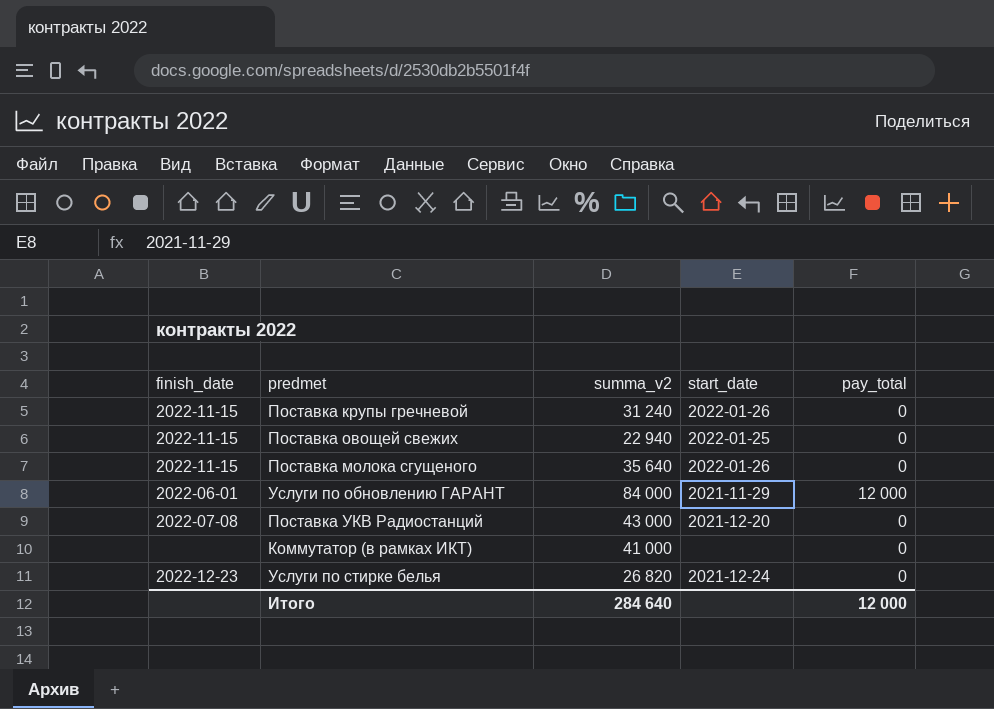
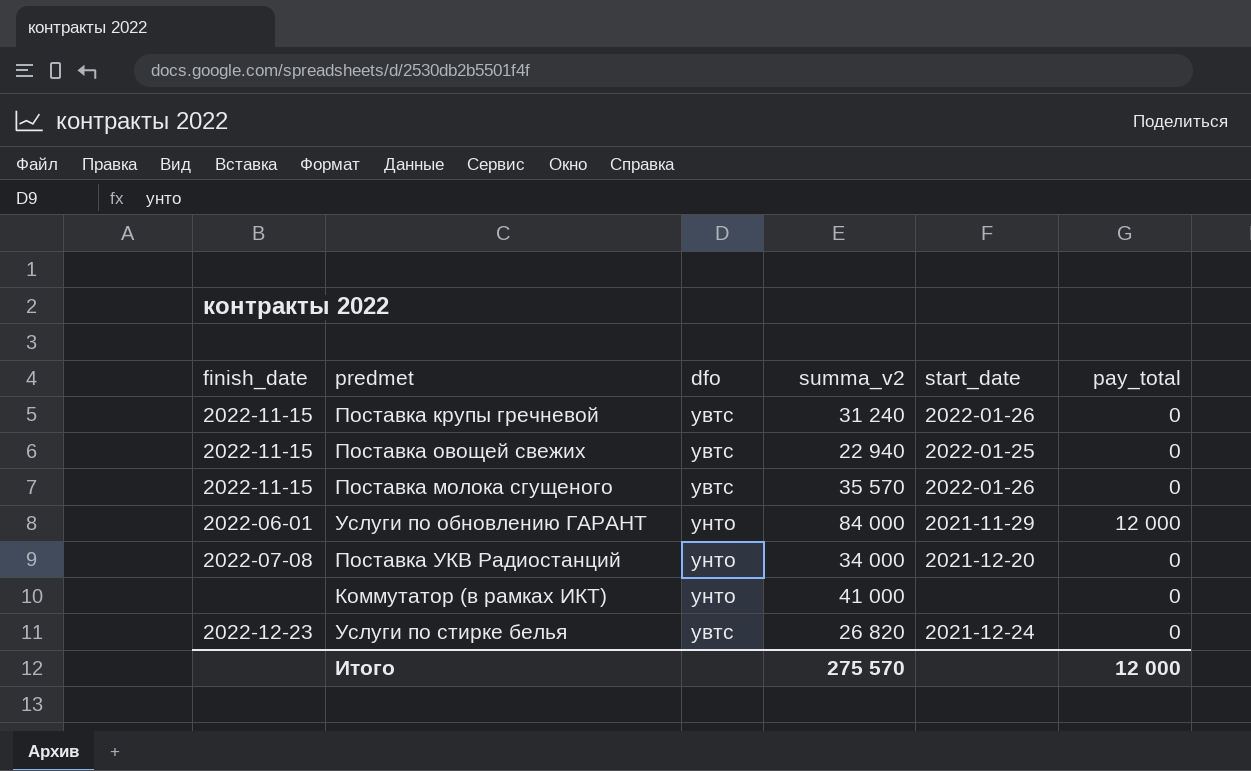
column dfo | position: none -> 3
Поставка молока сгущеного | summa_v2: 35 640 -> 35 570
Поставка УКВ Радиостанций | summa_v2: 43 000 -> 34 000
Итого | summa_v2: 284 640 -> 275 570

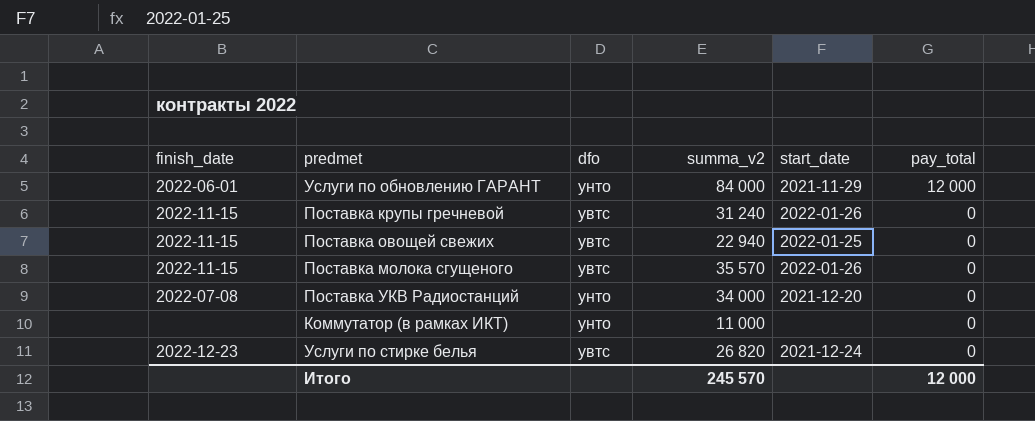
row order: none -> pay_total descending
Коммутатор (в рамках ИКТ) | summa_v2: 41 000 -> 11 000
Итого | summa_v2: 275 570 -> 245 570

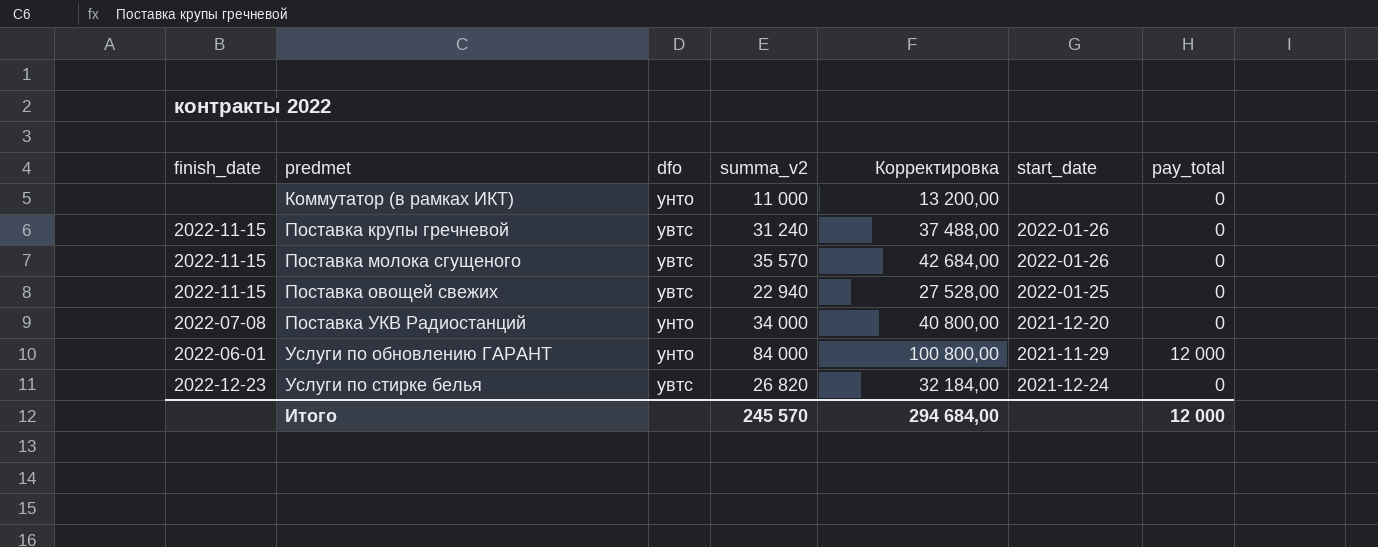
row order: pay_total descending -> predmet ascending
column Корректировка | formula: none -> [summa_v2] * 1,2

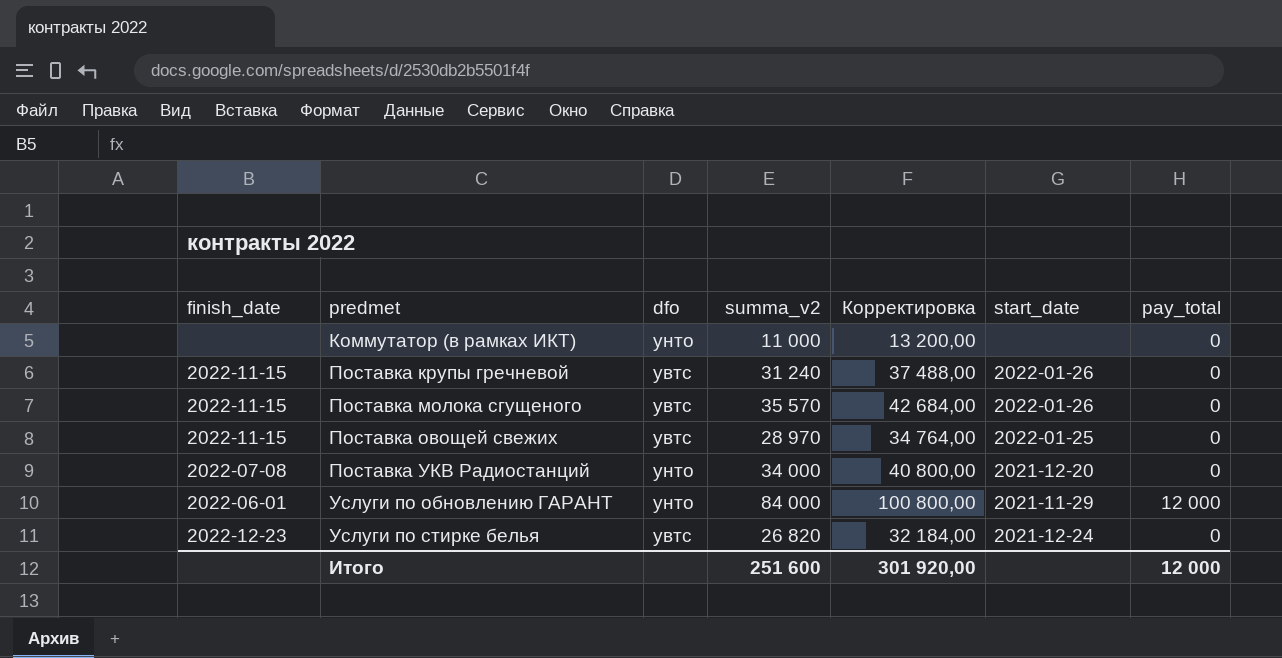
Поставка овощей свежих | summa_v2: 22 940 -> 28 970
Поставка овощей свежих | Корректировка: 27 528,00 -> 34 764,00
Итого | summa_v2: 245 570 -> 251 600
Итого | Корректировка: 294 684,00 -> 301 920,00

